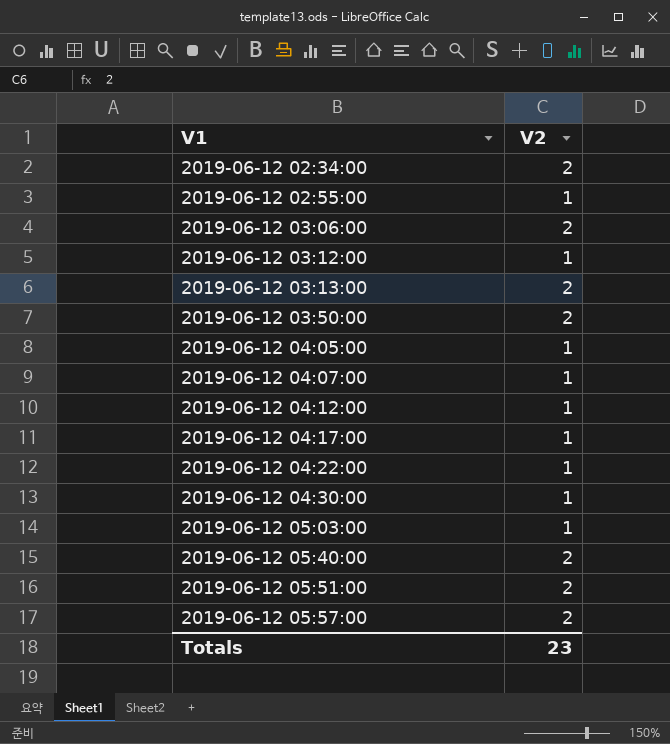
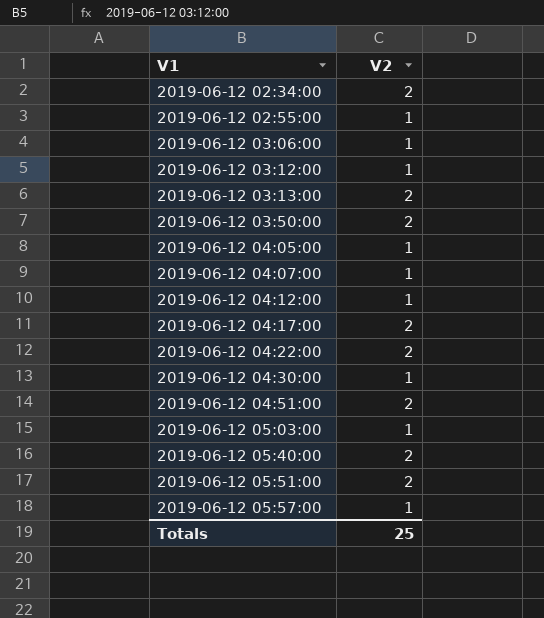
2019-06-12 03:06:00 | V2: 2 -> 1
2019-06-12 04:17:00 | V2: 1 -> 2
2019-06-12 04:22:00 | V2: 1 -> 2
row 2019-06-12 04:51:00: none -> 2
2019-06-12 05:57:00 | V2: 2 -> 1
Totals | V2: 23 -> 25

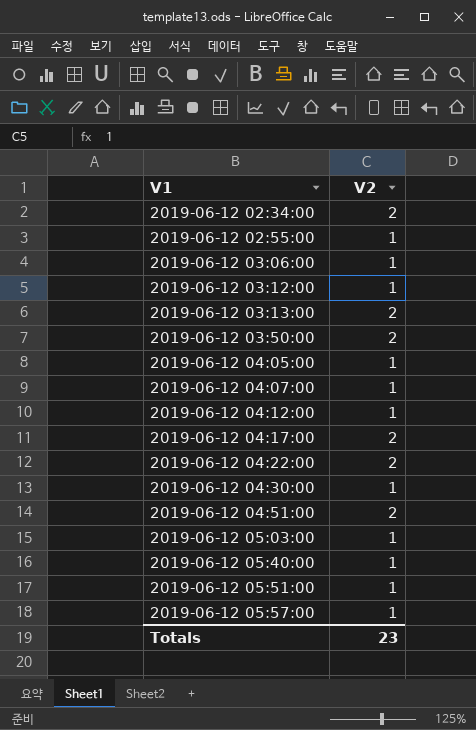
2019-06-12 05:40:00 | V2: 2 -> 1
2019-06-12 05:51:00 | V2: 2 -> 1
Totals | V2: 25 -> 23

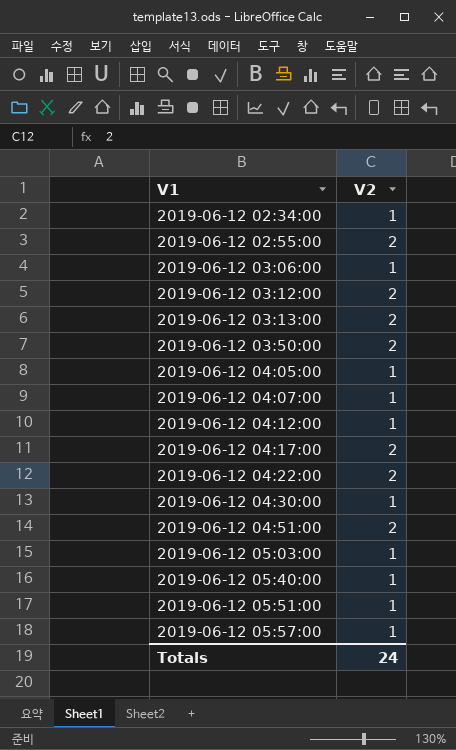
2019-06-12 02:34:00 | V2: 2 -> 1
2019-06-12 02:55:00 | V2: 1 -> 2
2019-06-12 03:12:00 | V2: 1 -> 2
Totals | V2: 23 -> 24

